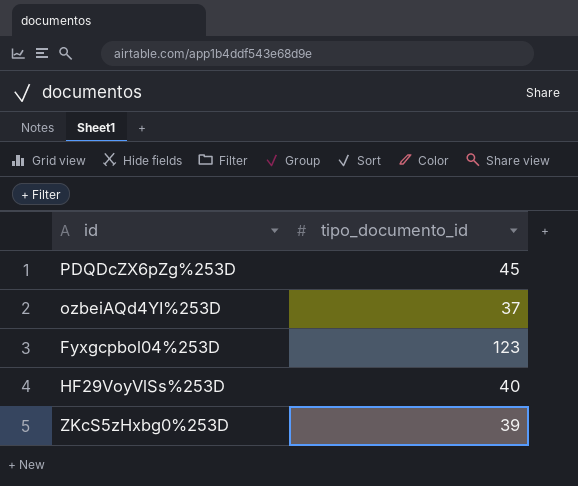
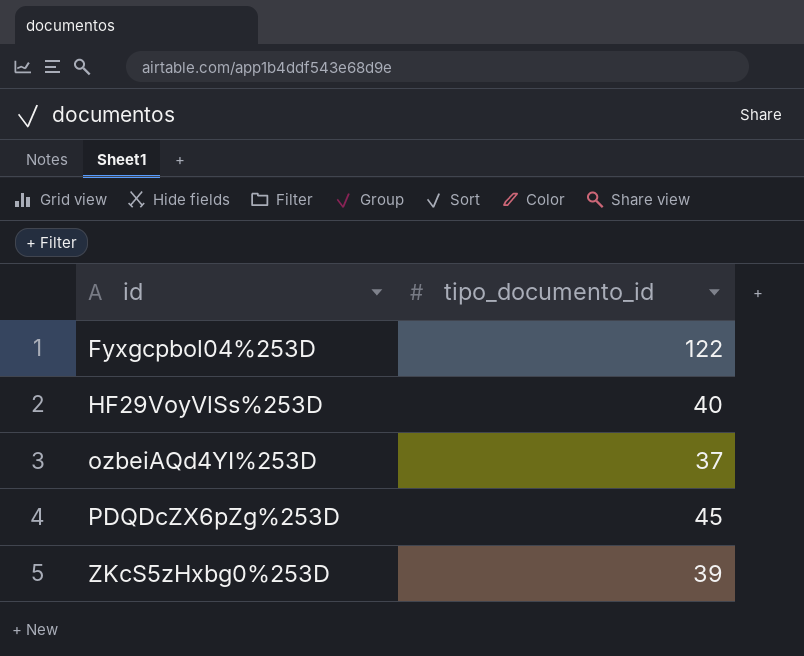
row order: none -> id ascending
Fyxgcpbol04%253D | tipo_documento_id: 123 -> 122

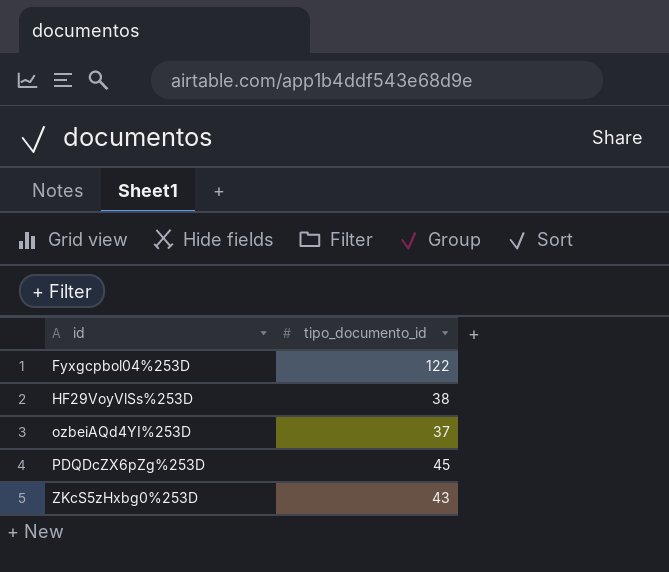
HF29VoyVlSs%253D | tipo_documento_id: 40 -> 38
ZKcS5zHxbg0%253D | tipo_documento_id: 39 -> 43

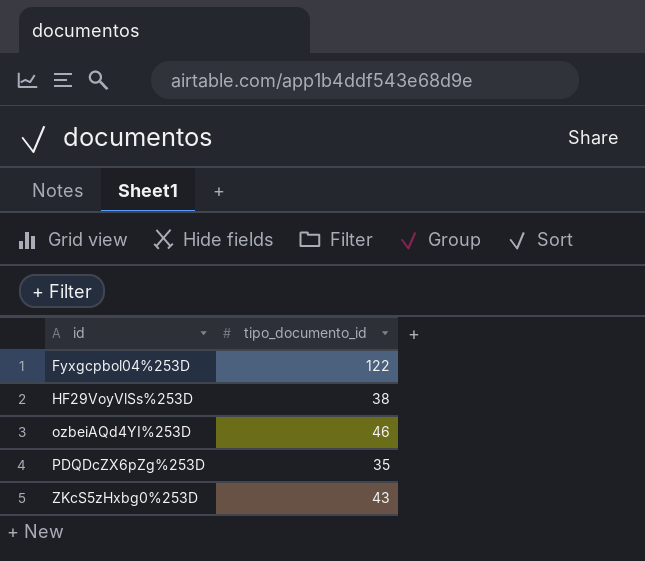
ozbeiAQd4YI%253D | tipo_documento_id: 37 -> 46
PDQDcZX6pZg%253D | tipo_documento_id: 45 -> 35

